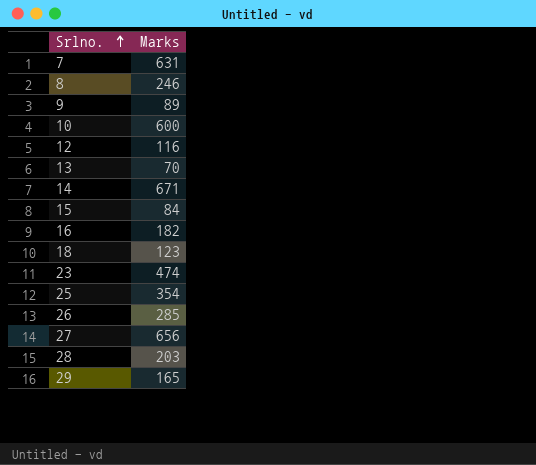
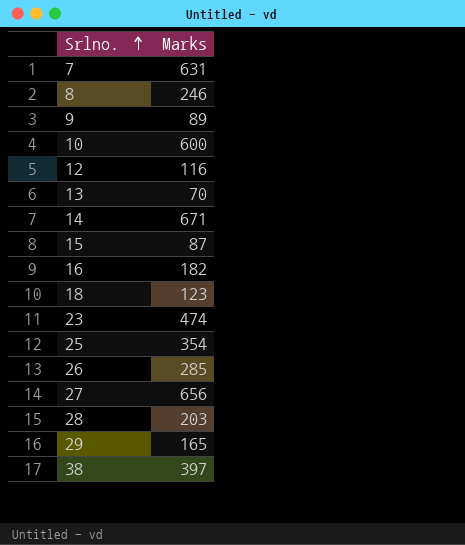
15 | Marks: 84 -> 87
row 38: none -> 397

